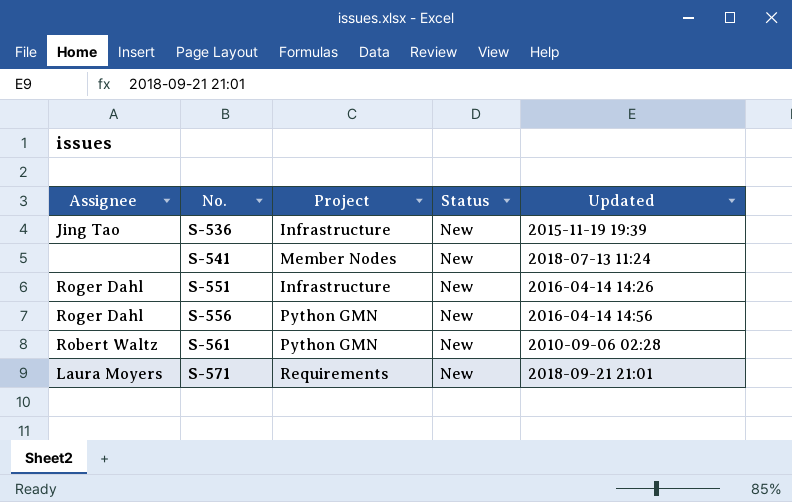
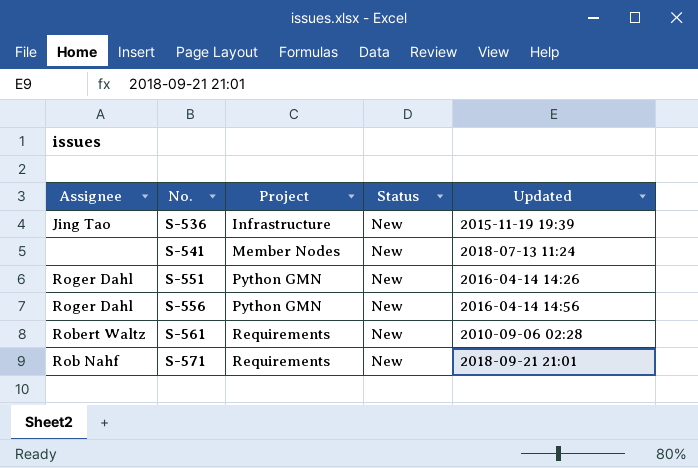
S-551 | Project: Infrastructure -> Python GMN
S-561 | Project: Python GMN -> Requirements
S-571 | Assignee: Laura Moyers -> Rob Nahf

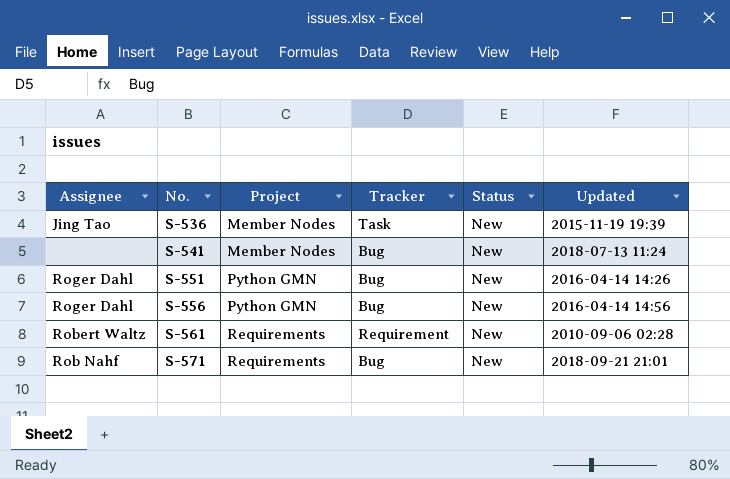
column Tracker | position: none -> 4
S-536 | Project: Infrastructure -> Member Nodes

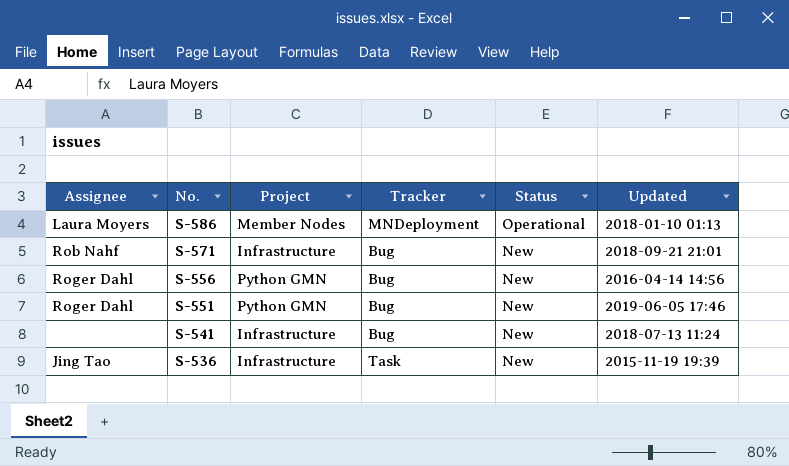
row order: No. ascending -> No. descending
row S-561: Robert Waltz | Requirements | Requirement | New | 2010-09-06 02:28 -> none
row S-586: none -> Laura Moyers | Member Nodes | MNDeployment | Operational | 2018-01-10 01:13
S-571 | Project: Requirements -> Infrastructure
S-551 | Updated: 2016-04-14 14:26 -> 2019-06-05 17:46
S-541 | Project: Member Nodes -> Infrastructure
S-536 | Project: Member Nodes -> Infrastructure

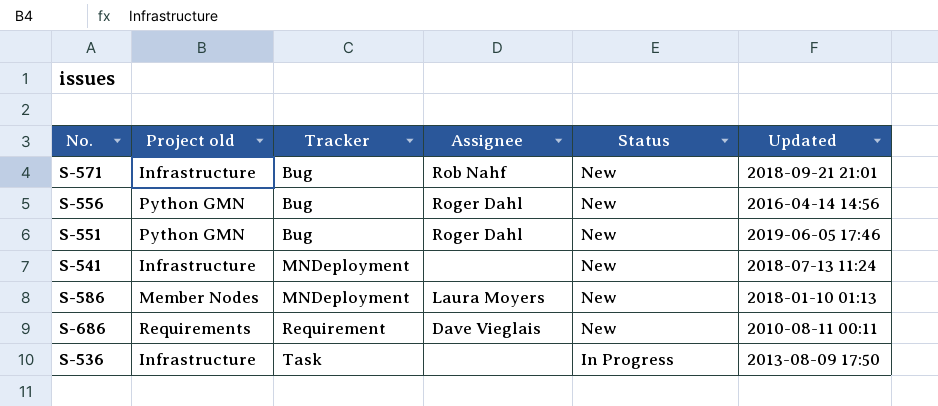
row order: No. descending -> Tracker ascending
column name: Project -> Project old
column Assignee | position: 1 -> 4
S-541 | Tracker: Bug -> MNDeployment
S-586 | Status: Operational -> New
row S-686: none -> Requirements | Requirement | Dave Vieglais | New | 2010-08-11 00:11
S-536 | Assignee: Jing Tao -> none
S-536 | Status: New -> In Progress
S-536 | Updated: 2015-11-19 19:39 -> 2013-08-09 17:50

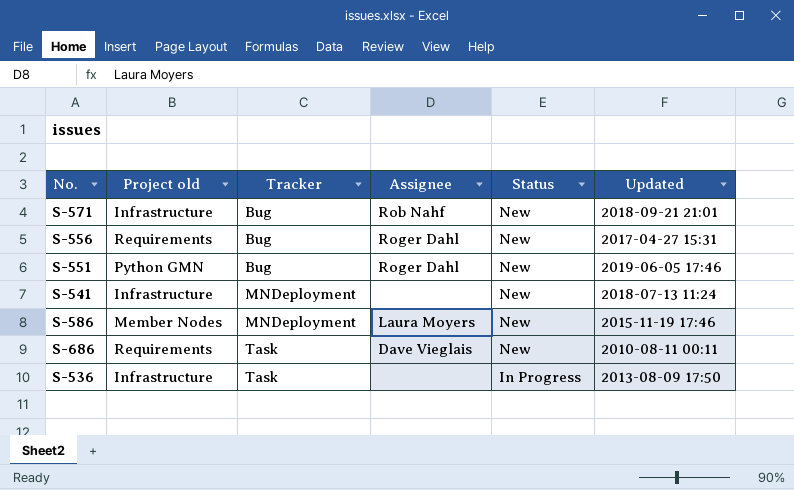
S-556 | Project old: Python GMN -> Requirements
S-556 | Updated: 2016-04-14 14:56 -> 2017-04-27 15:31
S-586 | Updated: 2018-01-10 01:13 -> 2015-11-19 17:46
S-686 | Tracker: Requirement -> Task

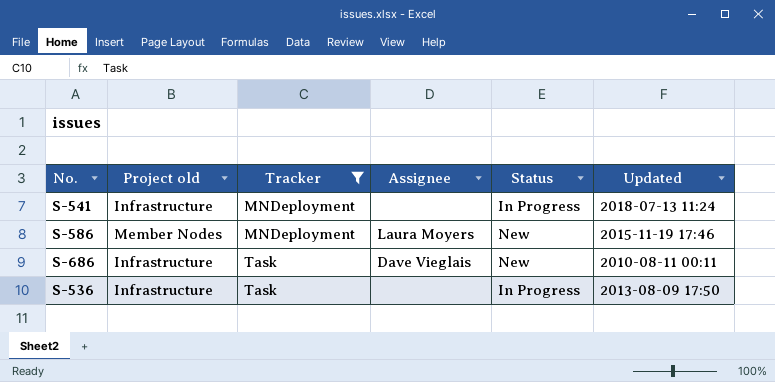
filter: none -> Tracker != Bug
S-541 | Status: New -> In Progress
S-686 | Project old: Requirements -> Infrastructure

